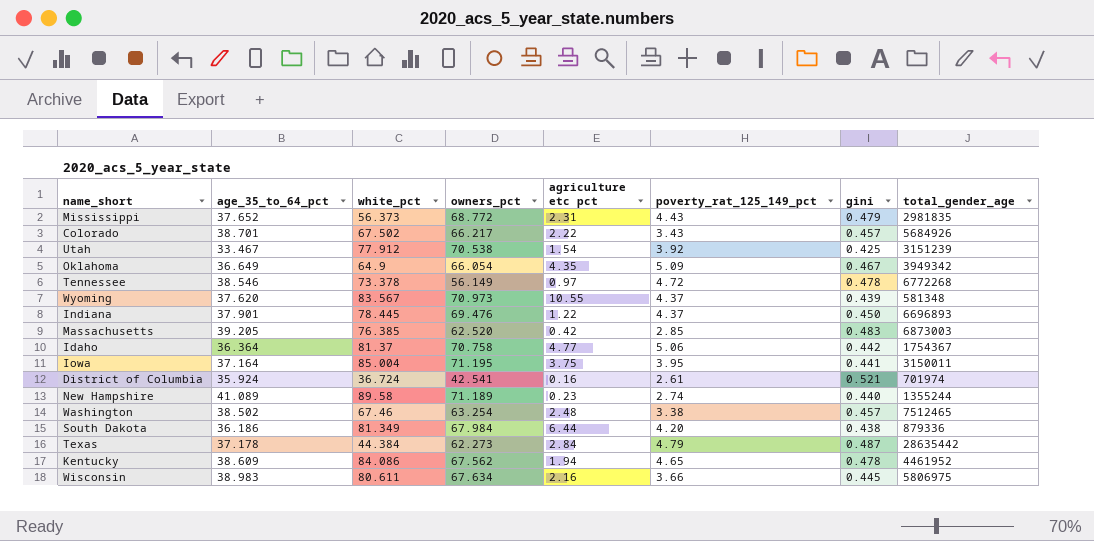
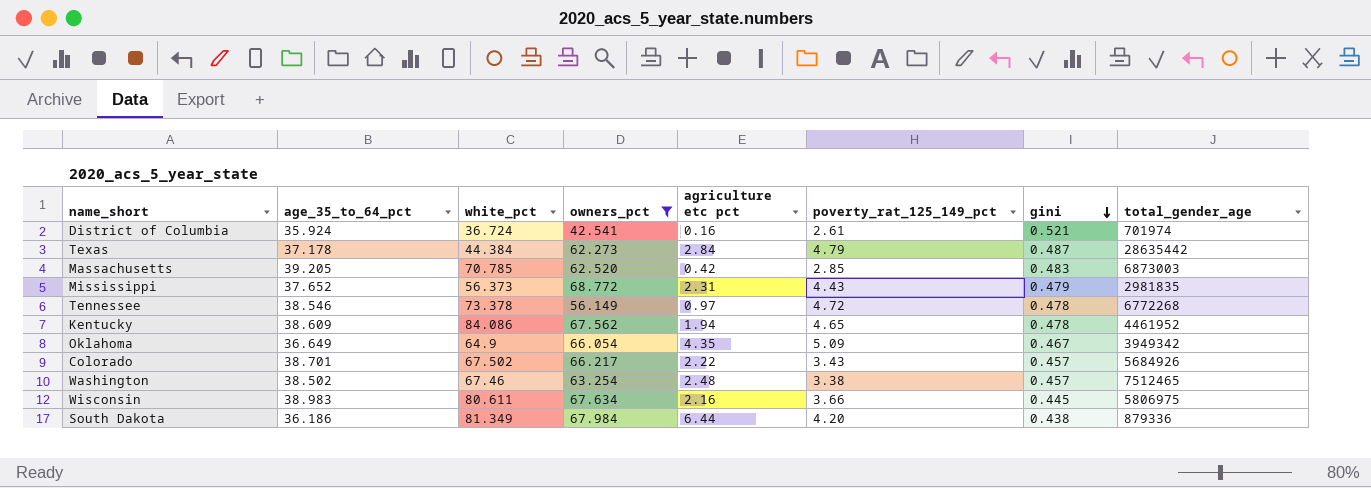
filter: none -> owners_pct <= 68.772
row order: none -> gini descending
Massachusetts | white_pct: 76.385 -> 70.785

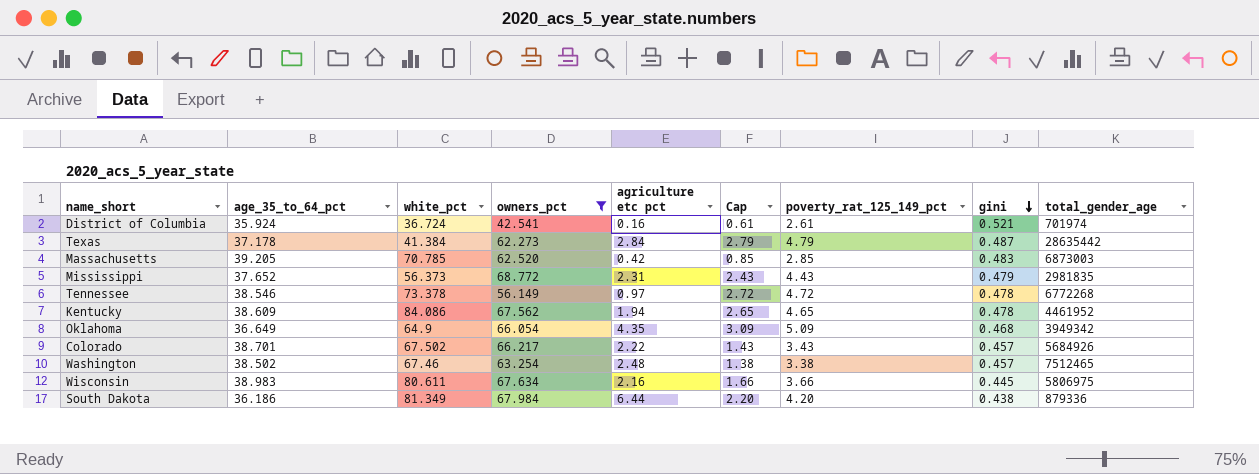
column Cap | formula: none -> [poverty_rat_125_149_pct] - 2
Texas | white_pct: 44.384 -> 41.384
Oklahoma | gini: 0.467 -> 0.468

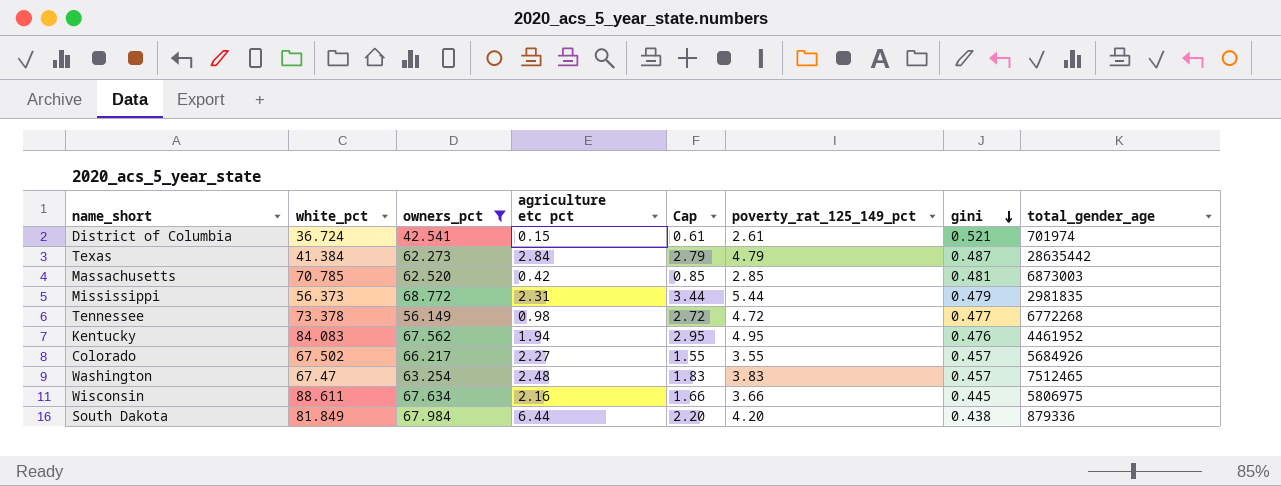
column age_35_to_64_pct | position: 2 -> none
row Oklahoma: 36.649 | 64.9 | 66.054 | 4.35 | 3.09 | 5.09 | 0.468 | 3949342 -> none
District of Columbia | agriculture etc pct: 0.16 -> 0.15
Massachusetts | gini: 0.483 -> 0.481
Mississippi | Cap: 2.43 -> 3.44
Mississippi | poverty_rat_125_149_pct: 4.43 -> 5.44
Tennessee | agriculture etc pct: 0.97 -> 0.98
Tennessee | gini: 0.478 -> 0.477
Kentucky | white_pct: 84.086 -> 84.083
Kentucky | Cap: 2.65 -> 2.95
Kentucky | poverty_rat_125_149_pct: 4.65 -> 4.95
Kentucky | gini: 0.478 -> 0.476
Colorado | agriculture etc pct: 2.22 -> 2.27
Colorado | Cap: 1.43 -> 1.55
Colorado | poverty_rat_125_149_pct: 3.43 -> 3.55
Washington | white_pct: 67.46 -> 67.47
Washington | Cap: 1.38 -> 1.83
Washington | poverty_rat_125_149_pct: 3.38 -> 3.83
Wisconsin | white_pct: 80.611 -> 88.611
South Dakota | white_pct: 81.349 -> 81.849

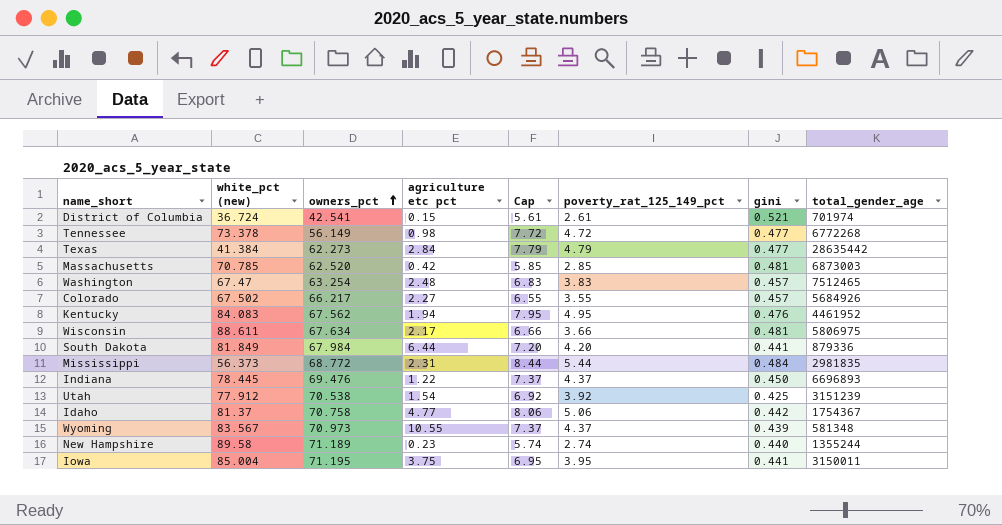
filter: owners_pct <= 68.772 -> none
row order: gini descending -> owners_pct ascending
column name: white_pct -> white_pct (new)
column Cap | formula: [poverty_rat_125_149_pct] - 2 -> [poverty_rat_125_149_pct] + 3
Texas | gini: 0.487 -> 0.477
Wisconsin | agriculture etc pct: 2.16 -> 2.17
Wisconsin | gini: 0.445 -> 0.481
South Dakota | gini: 0.438 -> 0.441
Mississippi | gini: 0.479 -> 0.484

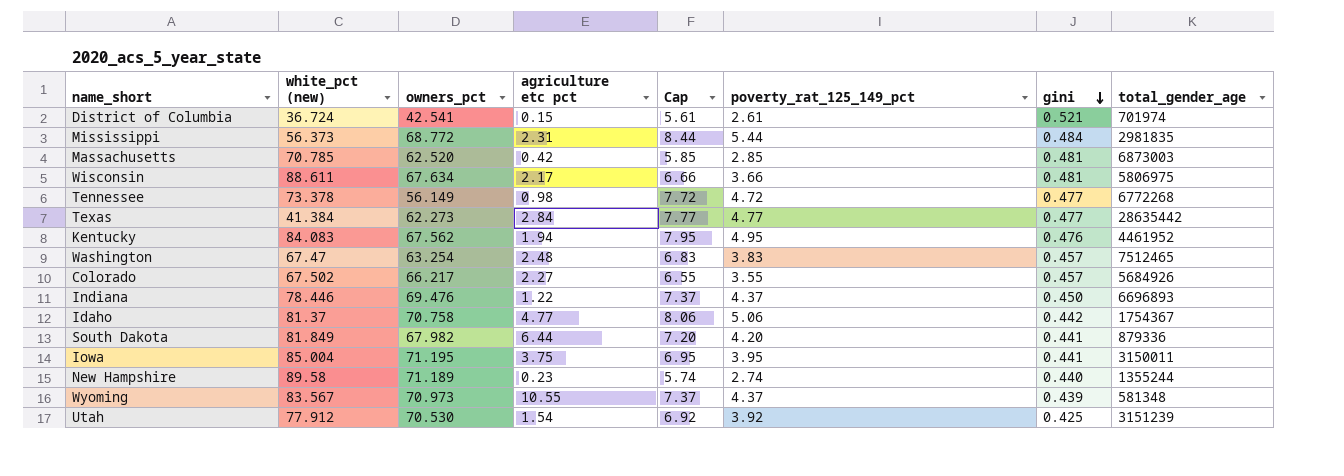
row order: owners_pct ascending -> gini descending
Texas | Cap: 7.79 -> 7.77
Texas | poverty_rat_125_149_pct: 4.79 -> 4.77
Indiana | white_pct (new): 78.445 -> 78.446
South Dakota | owners_pct: 67.984 -> 67.982
Utah | owners_pct: 70.538 -> 70.530

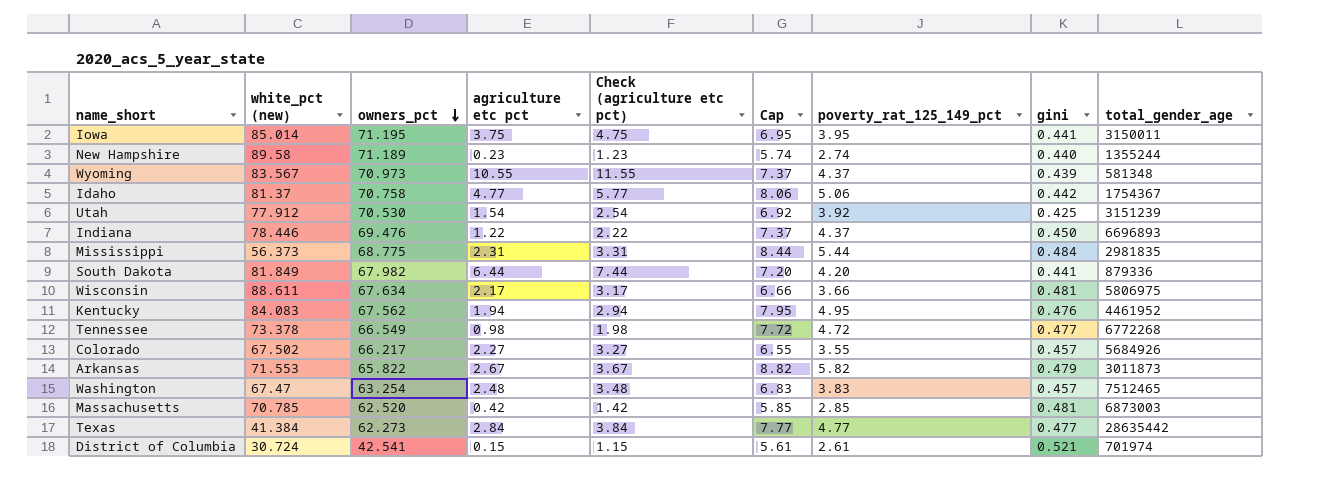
row order: gini descending -> owners_pct descending
column Check (agriculture etc pct) | formula: none -> [agriculture etc pct] + 1
Iowa | white_pct (new): 85.004 -> 85.014
Mississippi | owners_pct: 68.772 -> 68.775
Tennessee | owners_pct: 56.149 -> 66.549
row Arkansas: none -> 71.553 | 65.822 | 2.67 | 3.67 | 8.82 | 5.82 | 0.479 | 3011873
District of Columbia | white_pct (new): 36.724 -> 30.724

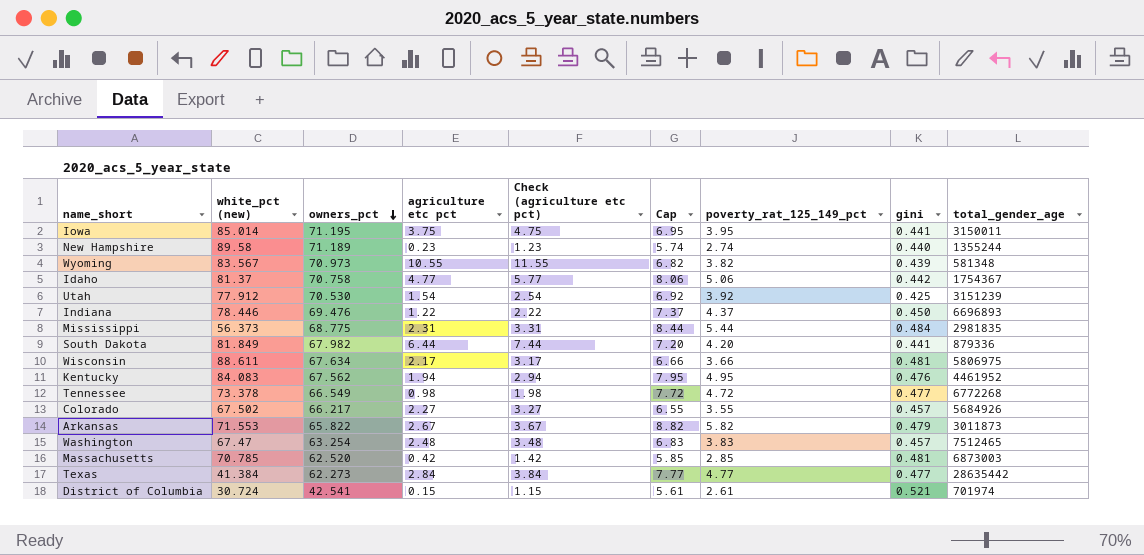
Wyoming | Cap: 7.37 -> 6.82
Wyoming | poverty_rat_125_149_pct: 4.37 -> 3.82

